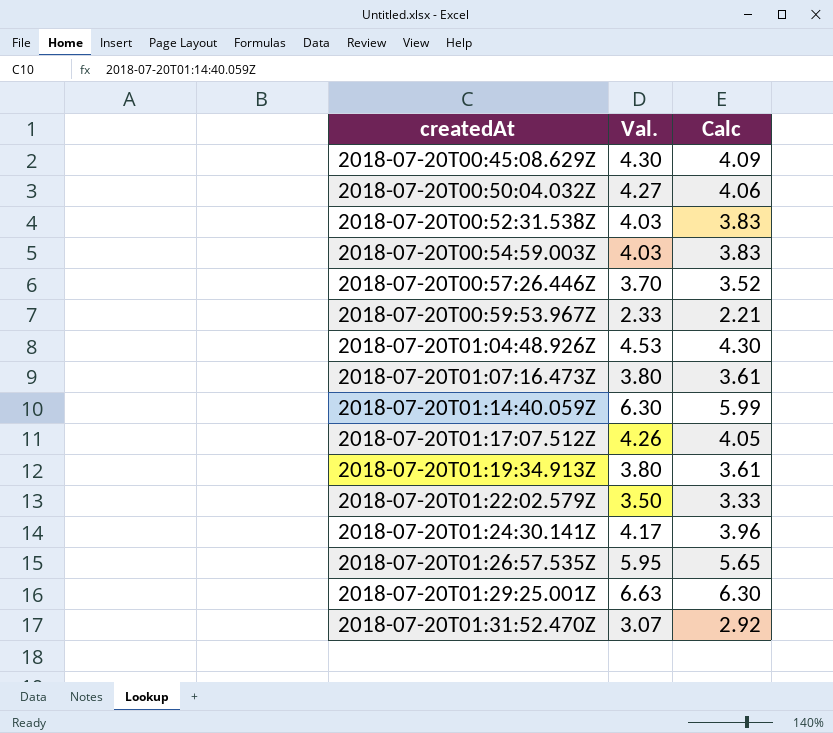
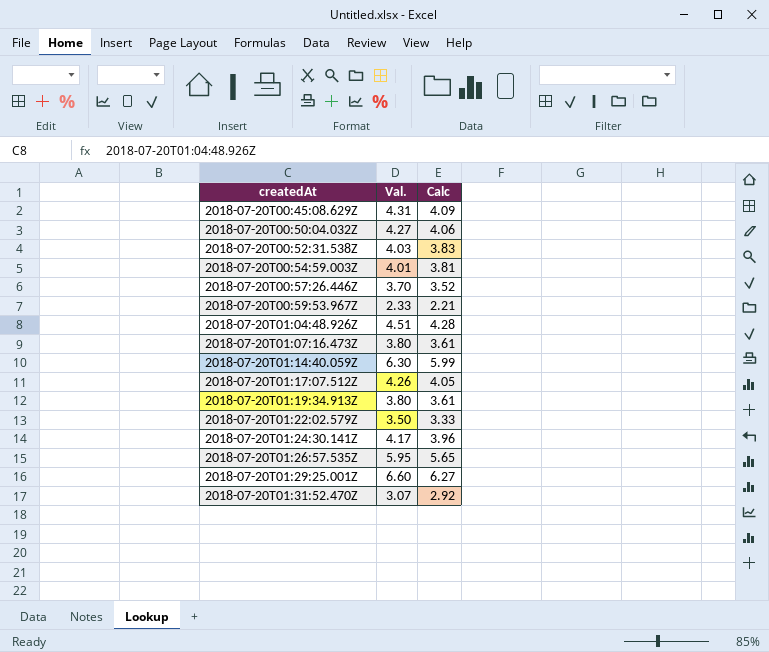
2018-07-20T00:45:08.629Z | Val.: 4.30 -> 4.31
2018-07-20T00:54:59.003Z | Val.: 4.03 -> 4.01
2018-07-20T00:54:59.003Z | Calc: 3.83 -> 3.81
2018-07-20T01:04:48.926Z | Val.: 4.53 -> 4.51
2018-07-20T01:04:48.926Z | Calc: 4.30 -> 4.28
2018-07-20T01:29:25.001Z | Val.: 6.63 -> 6.60
2018-07-20T01:29:25.001Z | Calc: 6.30 -> 6.27

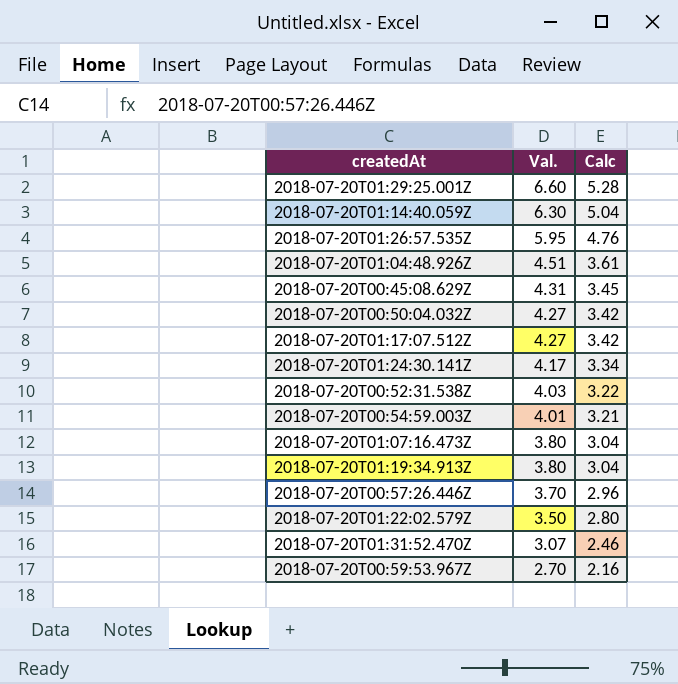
row order: createdAt ascending -> Val. descending
column Calc | formula: [Val.] * 0.95 -> [Val.] * 0.8
2018-07-20T01:17:07.512Z | Val.: 4.26 -> 4.27
2018-07-20T00:59:53.967Z | Val.: 2.33 -> 2.70

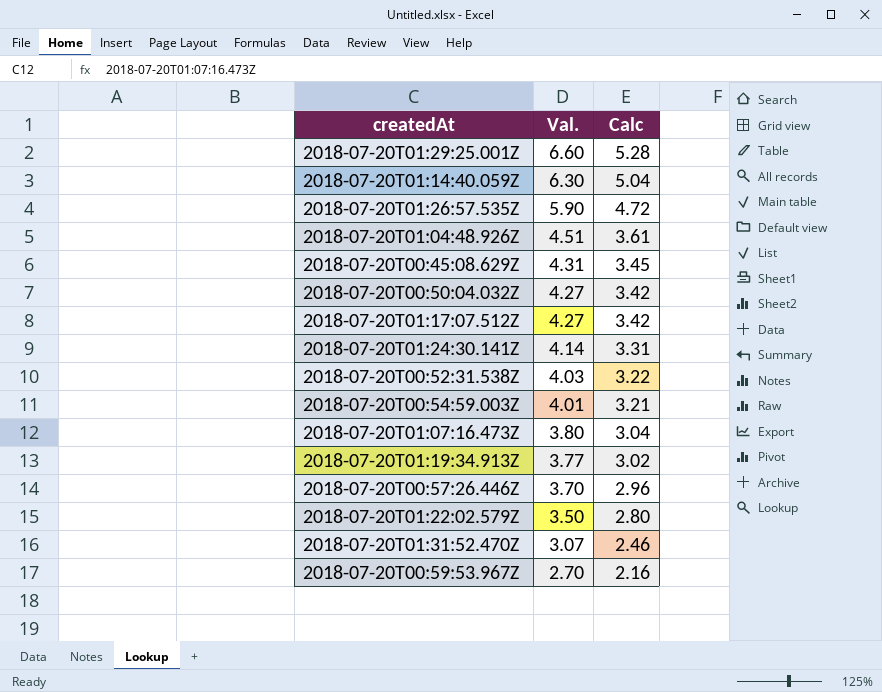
2018-07-20T01:26:57.535Z | Val.: 5.95 -> 5.90
2018-07-20T01:26:57.535Z | Calc: 4.76 -> 4.72
2018-07-20T01:24:30.141Z | Val.: 4.17 -> 4.14
2018-07-20T01:24:30.141Z | Calc: 3.34 -> 3.31
2018-07-20T01:19:34.913Z | Val.: 3.80 -> 3.77
2018-07-20T01:19:34.913Z | Calc: 3.04 -> 3.02

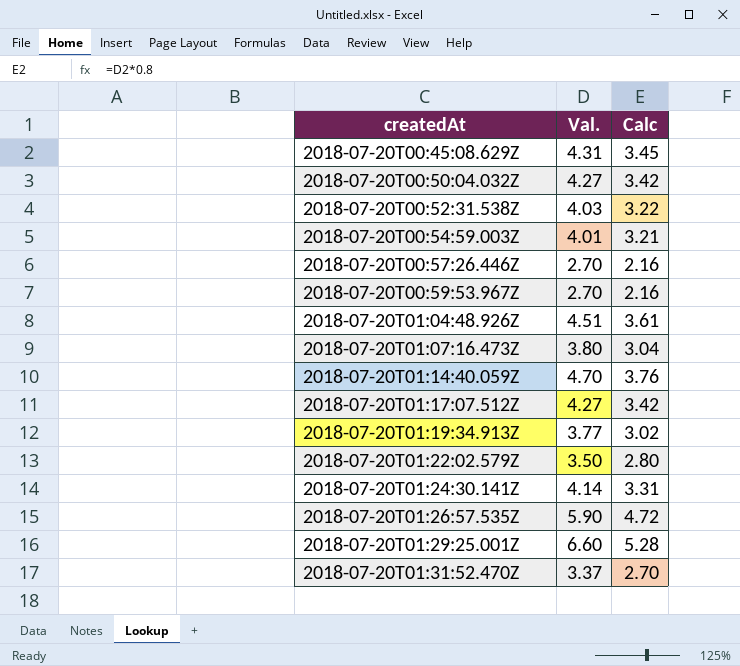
row order: Val. descending -> createdAt ascending
2018-07-20T00:57:26.446Z | Val.: 3.70 -> 2.70
2018-07-20T00:57:26.446Z | Calc: 2.96 -> 2.16
2018-07-20T01:14:40.059Z | Val.: 6.30 -> 4.70
2018-07-20T01:14:40.059Z | Calc: 5.04 -> 3.76
2018-07-20T01:31:52.470Z | Val.: 3.07 -> 3.37
2018-07-20T01:31:52.470Z | Calc: 2.46 -> 2.70

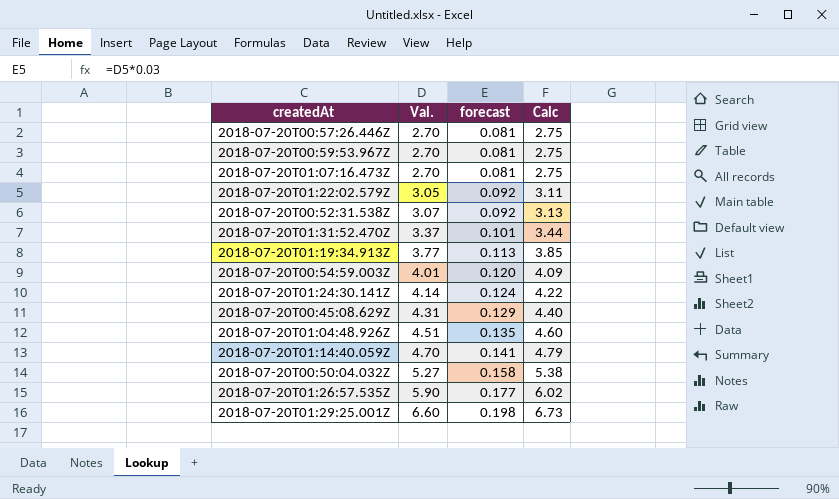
row order: createdAt ascending -> Val. ascending
column forecast | formula: none -> [Val.] * 0.03
column Calc | formula: [Val.] * 0.8 -> [Val.] * 1.02
row 2018-07-20T01:17:07.512Z: 4.27 | 3.42 -> none
2018-07-20T01:07:16.473Z | Val.: 3.80 -> 2.70
2018-07-20T01:22:02.579Z | Val.: 3.50 -> 3.05
2018-07-20T00:52:31.538Z | Val.: 4.03 -> 3.07
2018-07-20T00:50:04.032Z | Val.: 4.27 -> 5.27

